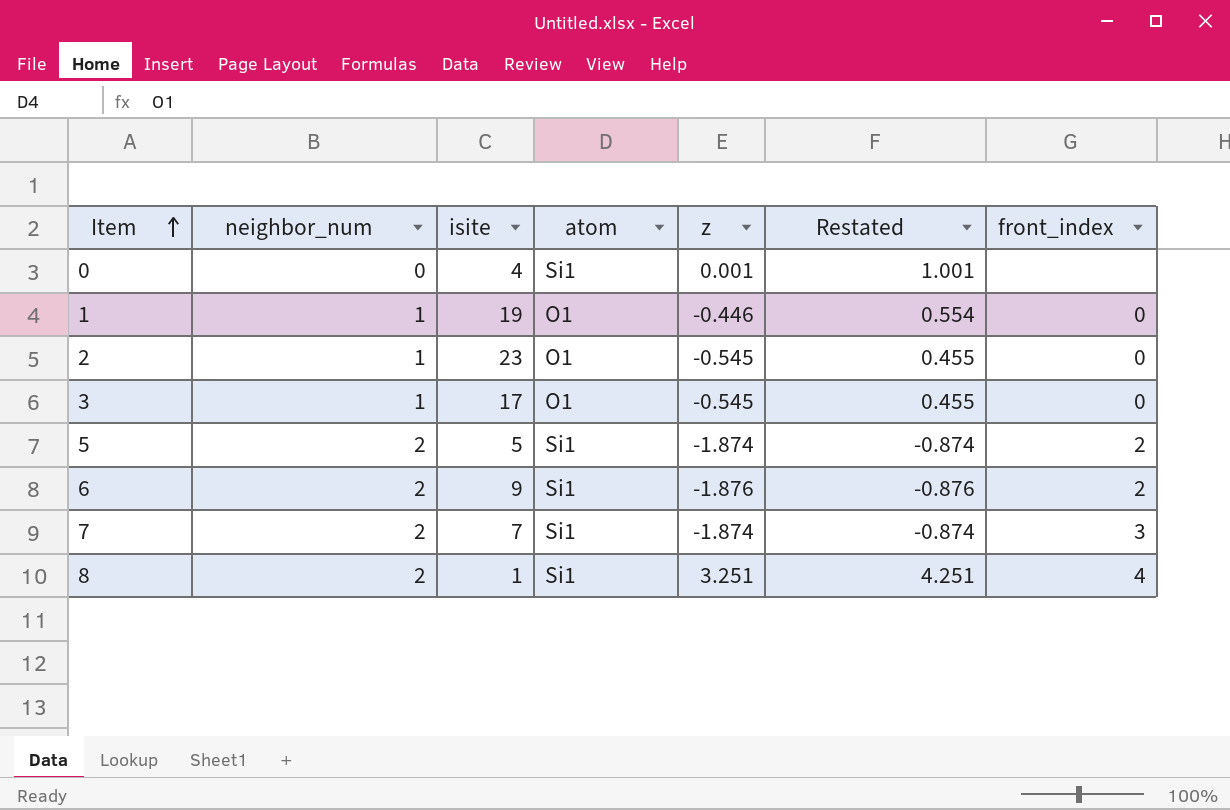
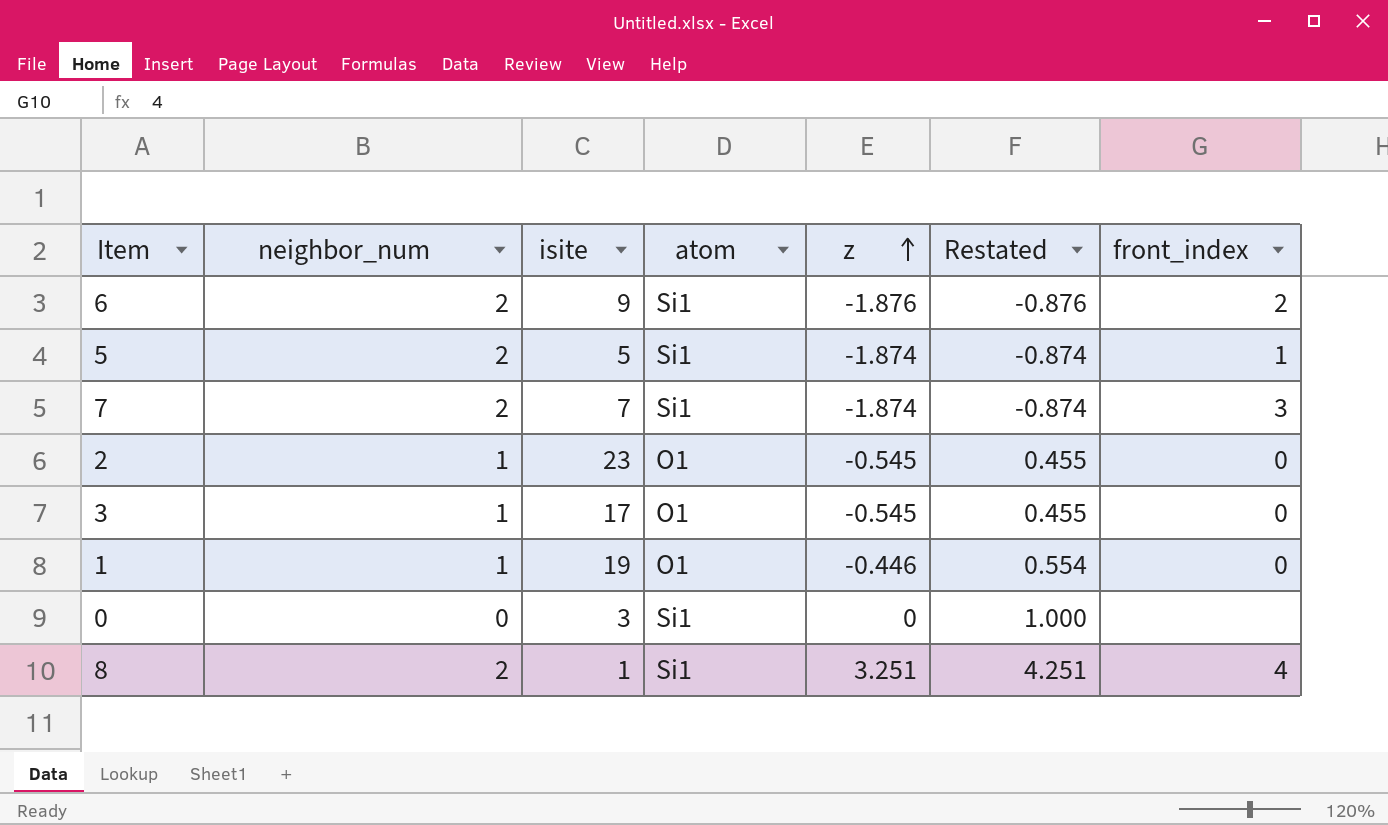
row order: Item ascending -> z ascending
5 | front_index: 2 -> 1
0 | isite: 4 -> 3
0 | z: 0.001 -> 0
0 | Restated: 1.001 -> 1.000

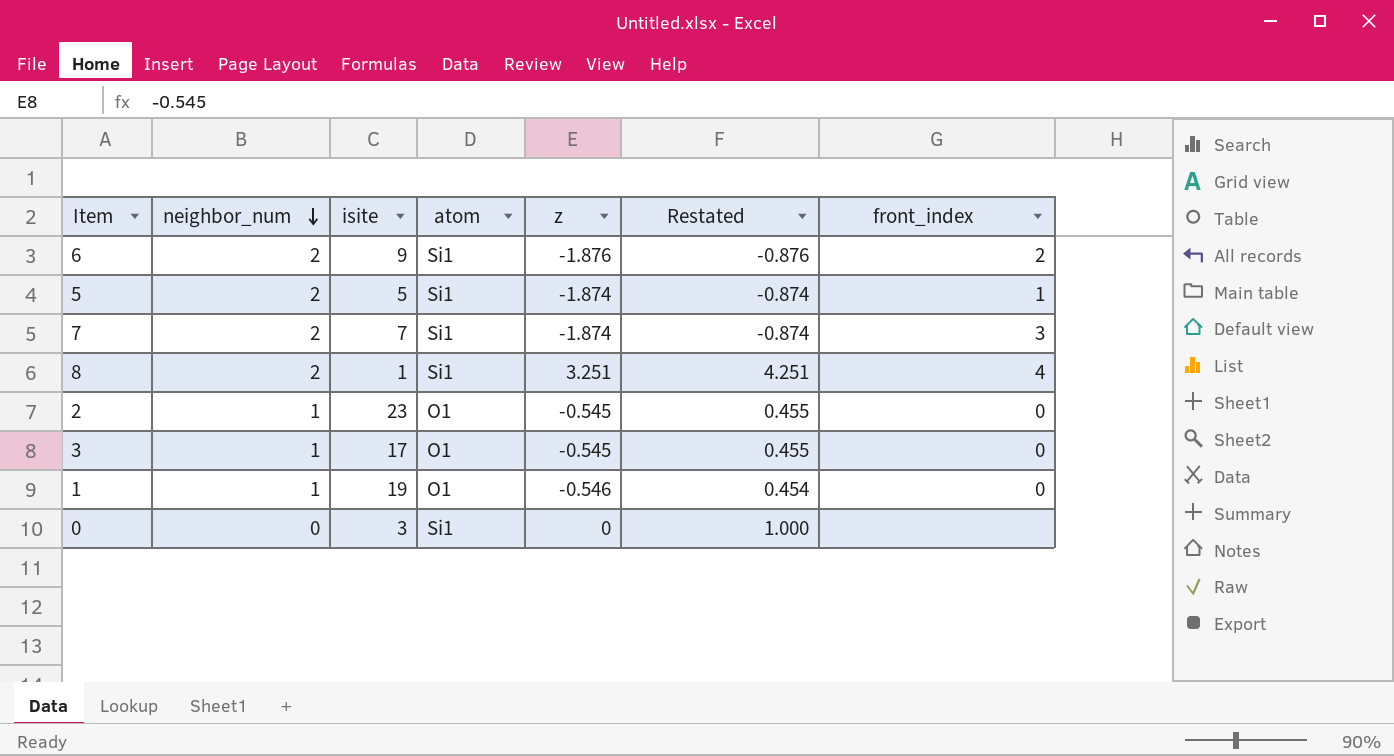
row order: z ascending -> neighbor_num descending
1 | z: -0.446 -> -0.546
1 | Restated: 0.554 -> 0.454

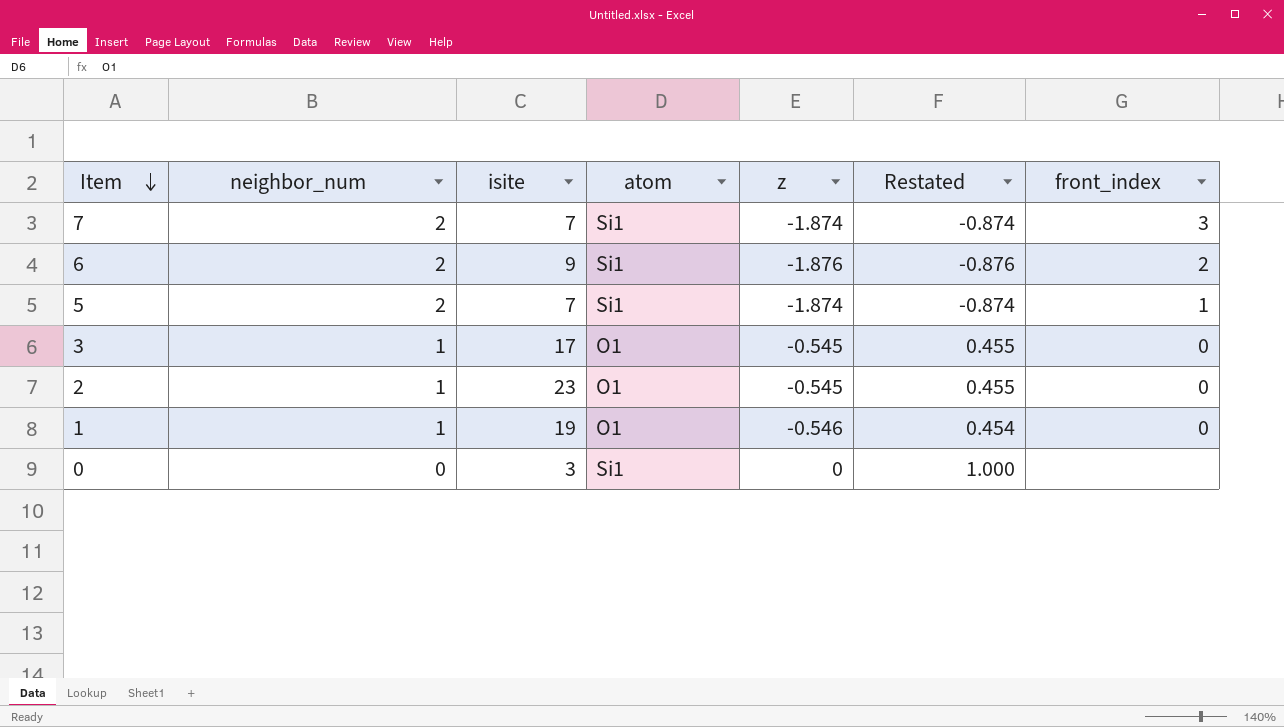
row order: neighbor_num descending -> Item descending
row 8: 2 | 1 | Si1 | 3.251 | 4.251 | 4 -> none
5 | isite: 5 -> 7

